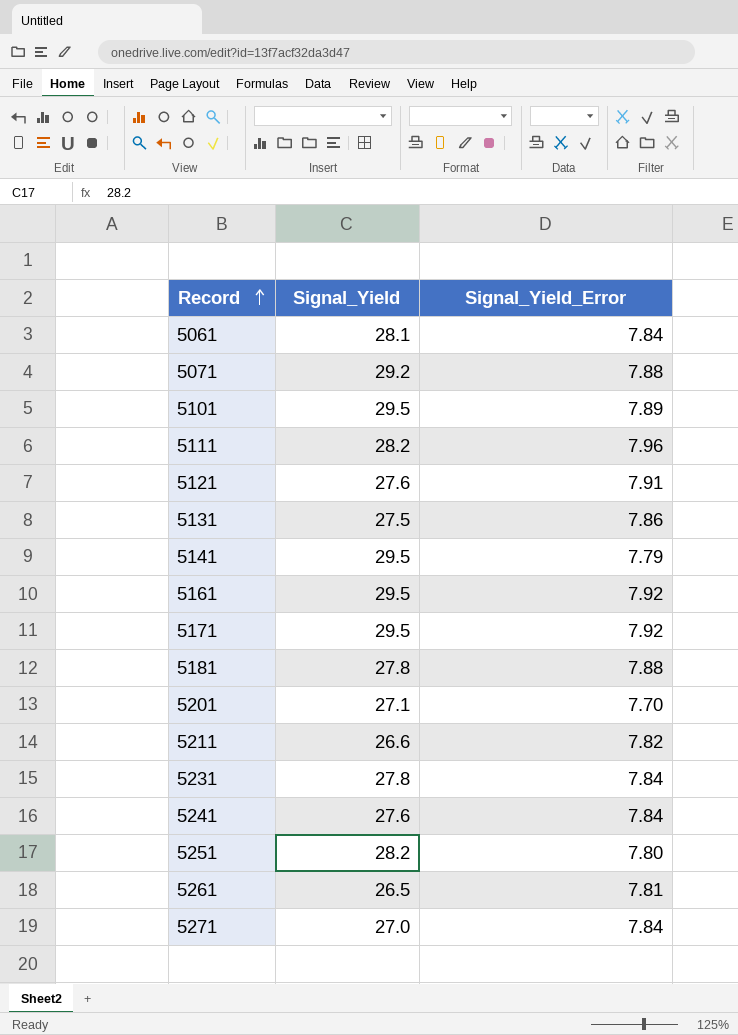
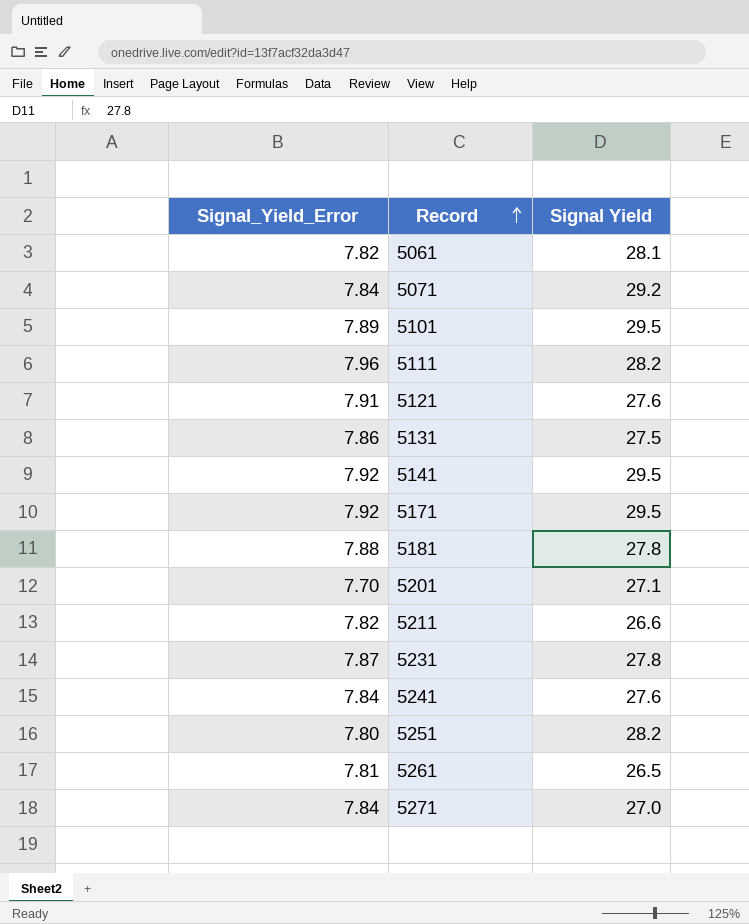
column Signal_Yield_Error | position: 3 -> 1
column name: Signal_Yield -> Signal Yield
row 5161: 29.5 | 7.92 -> none
5061 | Signal_Yield_Error: 7.84 -> 7.82
5071 | Signal_Yield_Error: 7.88 -> 7.84
5141 | Signal_Yield_Error: 7.79 -> 7.92
5231 | Signal_Yield_Error: 7.84 -> 7.87

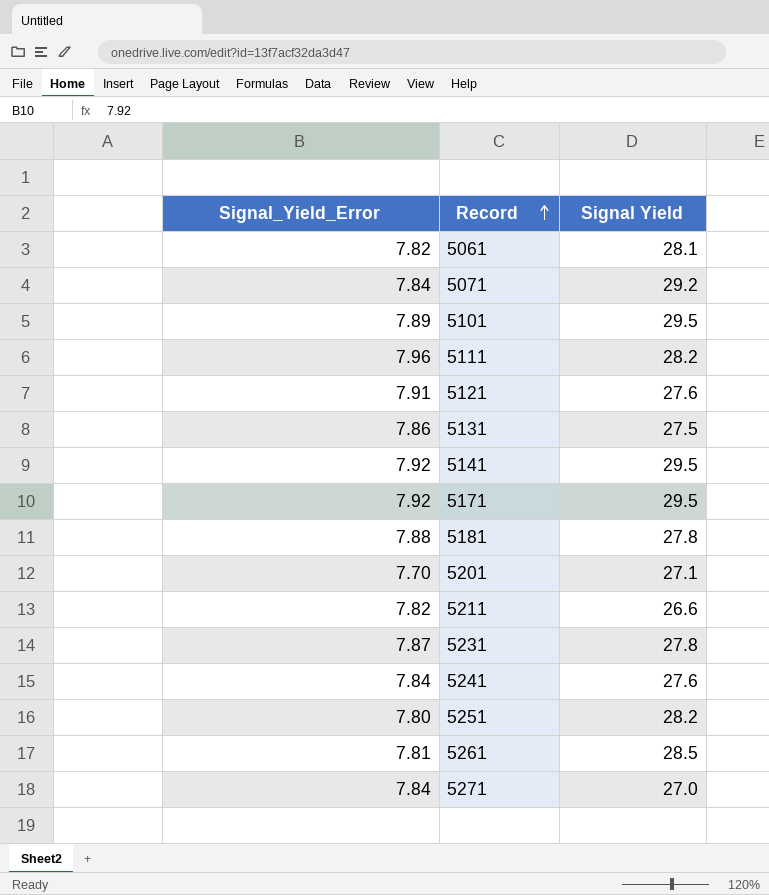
5261 | Signal Yield: 26.5 -> 28.5

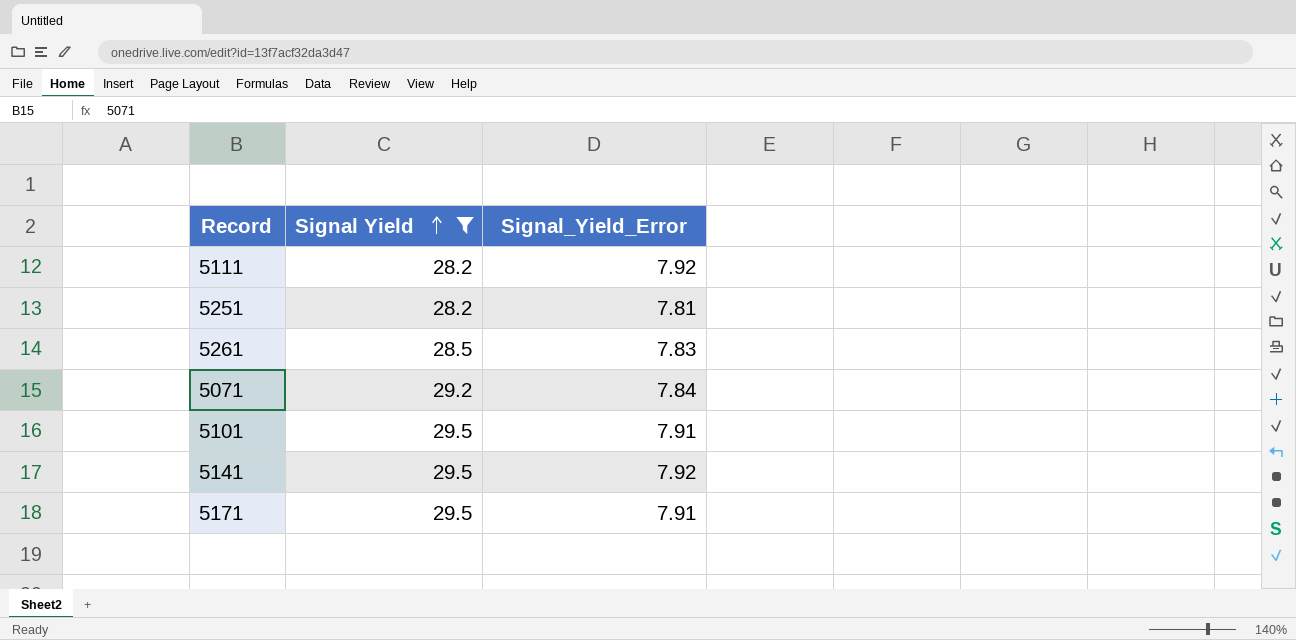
filter: none -> Signal Yield >= 28.2
row order: Record ascending -> Signal Yield ascending
column Signal_Yield_Error | position: 1 -> 3
5111 | Signal_Yield_Error: 7.96 -> 7.92
5251 | Signal_Yield_Error: 7.80 -> 7.81
5261 | Signal_Yield_Error: 7.81 -> 7.83
5101 | Signal_Yield_Error: 7.89 -> 7.91
5171 | Signal_Yield_Error: 7.92 -> 7.91

